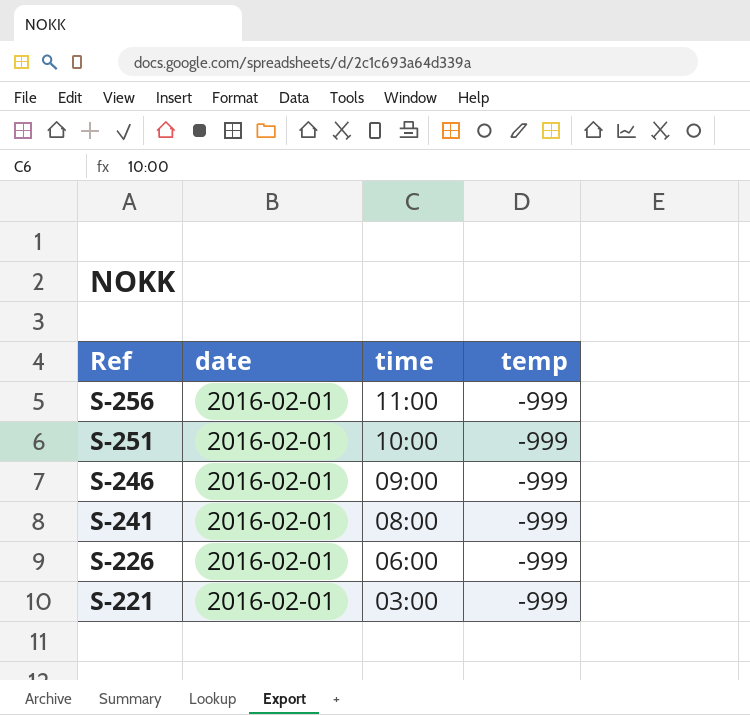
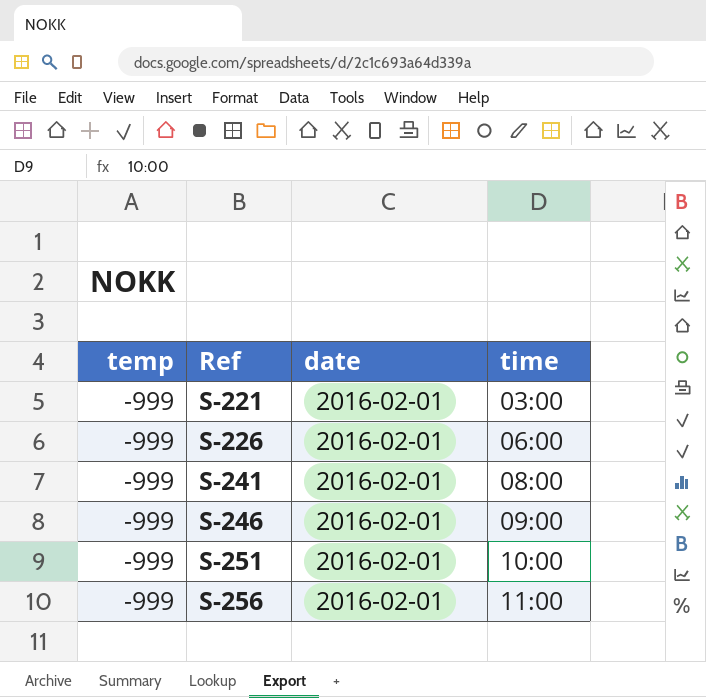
row order: Ref descending -> Ref ascending
column temp | position: 4 -> 1

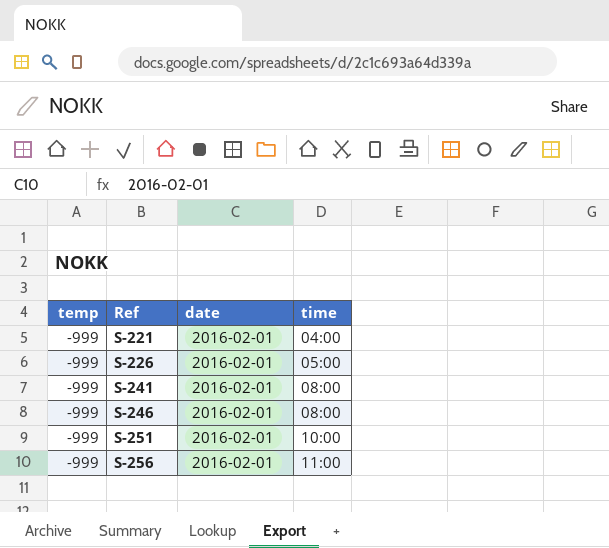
S-221 | time: 03:00 -> 04:00
S-226 | time: 06:00 -> 05:00
S-246 | time: 09:00 -> 08:00

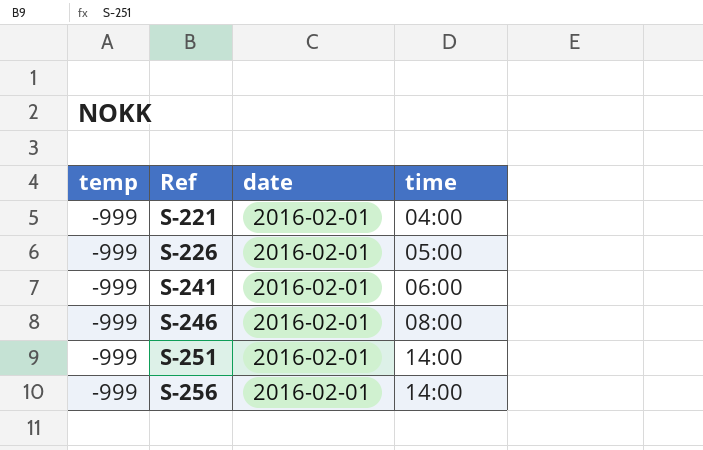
S-241 | time: 08:00 -> 06:00
S-251 | time: 10:00 -> 14:00
S-256 | time: 11:00 -> 14:00

